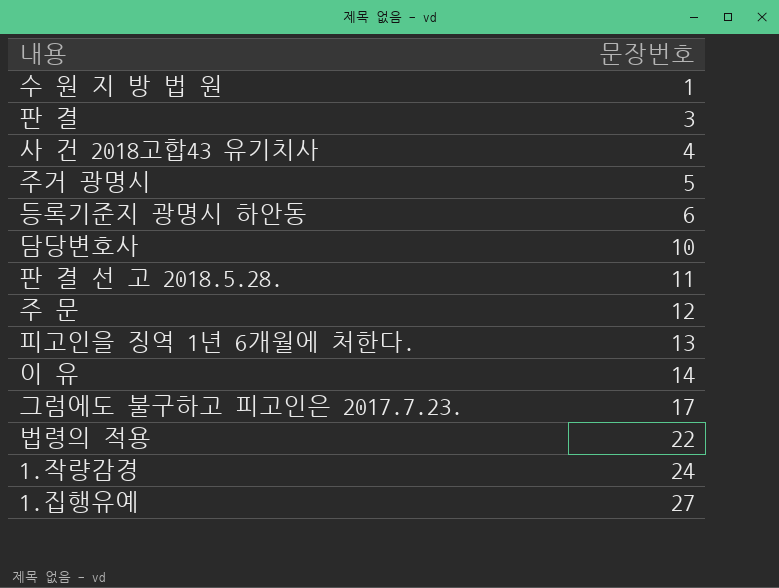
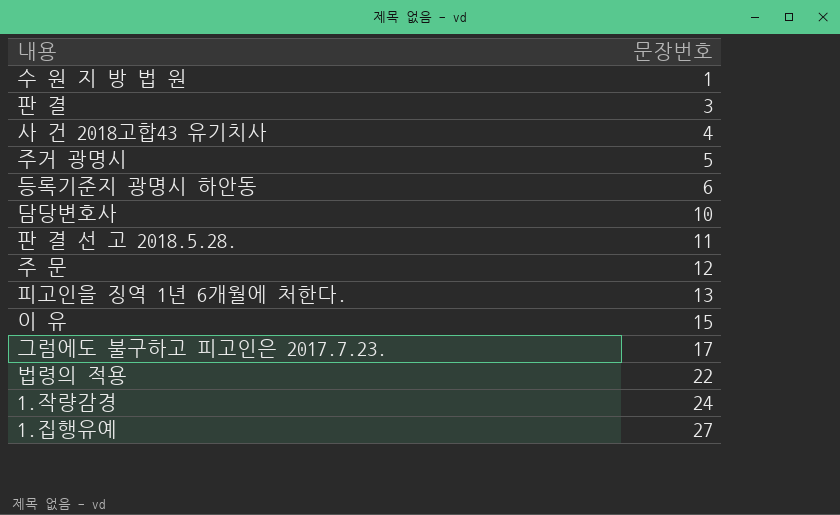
이 유 | 문장번호: 14 -> 15

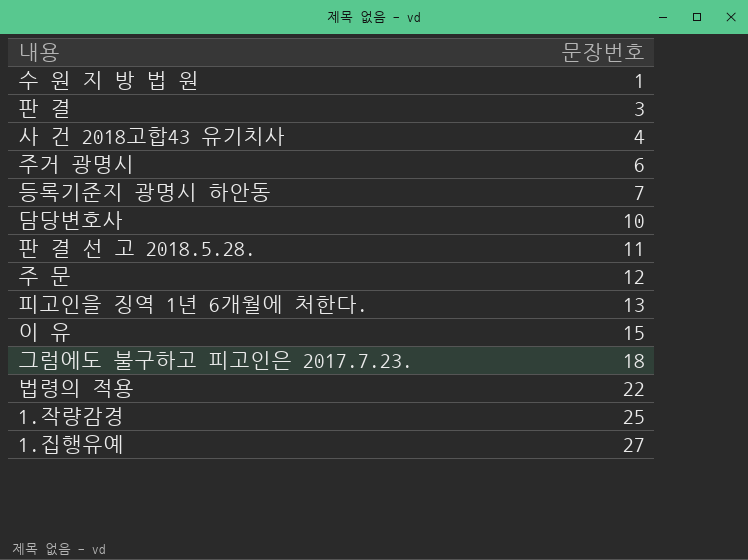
주거 광명시 | 문장번호: 5 -> 6
등록기준지 광명시 하안동 | 문장번호: 6 -> 7
그럼에도 불구하고 피고인은 2017.7.23. | 문장번호: 17 -> 18
1.작량감경 | 문장번호: 24 -> 25

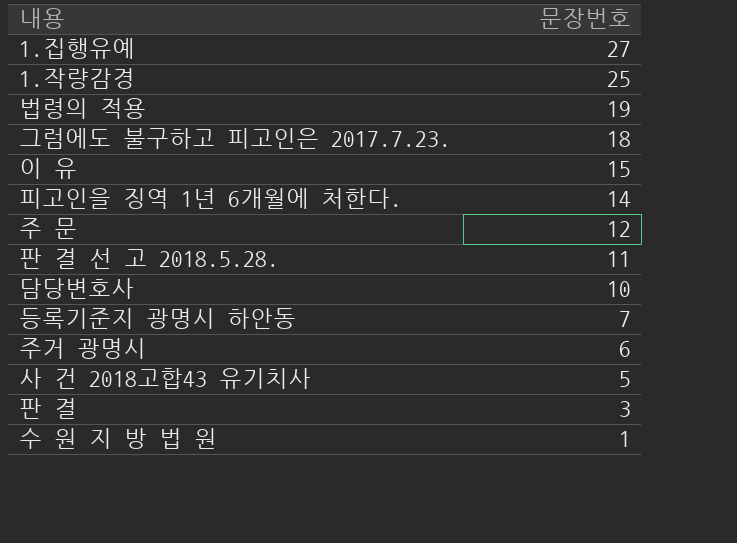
row order: 문장번호 ascending -> 문장번호 descending
법령의 적용 | 문장번호: 22 -> 19
피고인을 징역 1년 6개월에 처한다. | 문장번호: 13 -> 14
사 건 2018고합43 유기치사 | 문장번호: 4 -> 5

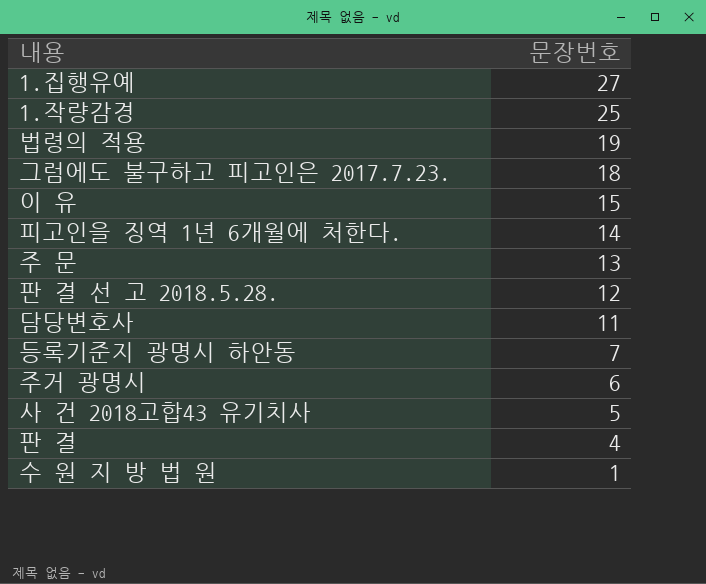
주 문 | 문장번호: 12 -> 13
판 결 선 고 2018.5.28. | 문장번호: 11 -> 12
담당변호사 | 문장번호: 10 -> 11
판 결 | 문장번호: 3 -> 4

